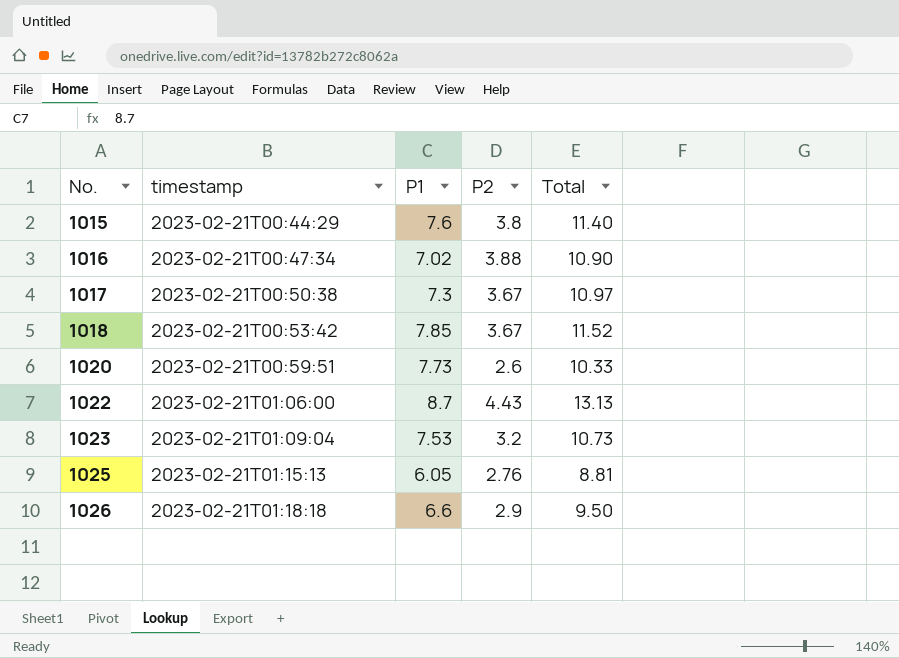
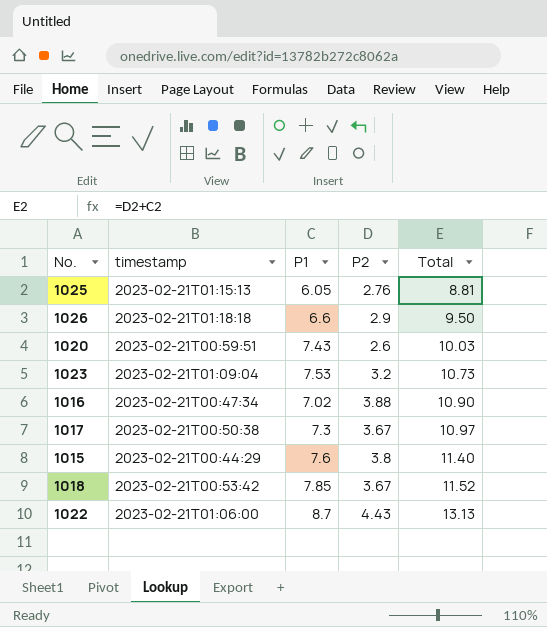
row order: No. ascending -> Total ascending
1020 | P1: 7.73 -> 7.43
1020 | Total: 10.33 -> 10.03

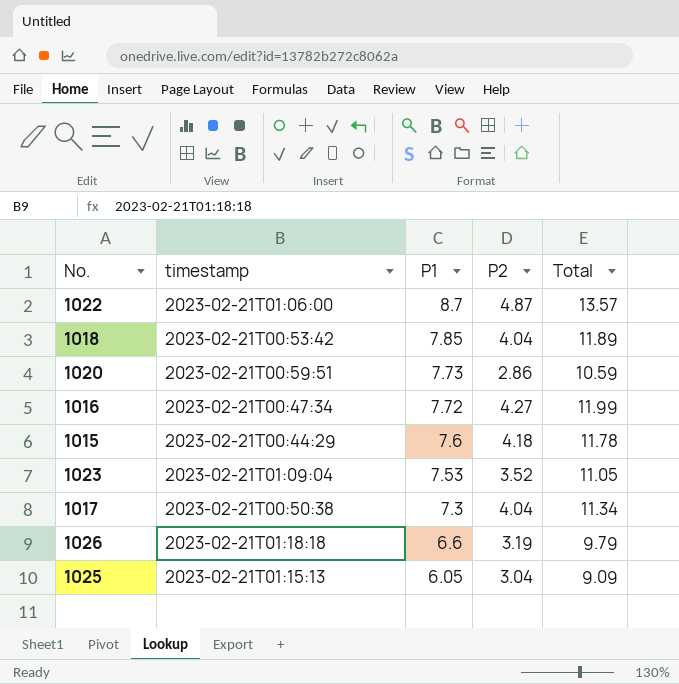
row order: Total ascending -> P1 descending
1022 | P2: 4.43 -> 4.87
1022 | Total: 13.13 -> 13.57
1018 | P2: 3.67 -> 4.04
1018 | Total: 11.52 -> 11.89
1020 | P1: 7.43 -> 7.73
1020 | P2: 2.6 -> 2.86
1020 | Total: 10.03 -> 10.59
1016 | P1: 7.02 -> 7.72
1016 | P2: 3.88 -> 4.27
1016 | Total: 10.90 -> 11.99
1015 | P2: 3.8 -> 4.18
1015 | Total: 11.40 -> 11.78
1023 | P2: 3.2 -> 3.52
1023 | Total: 10.73 -> 11.05
1017 | P2: 3.67 -> 4.04
1017 | Total: 10.97 -> 11.34
1026 | P2: 2.9 -> 3.19
1026 | Total: 9.50 -> 9.79
1025 | P2: 2.76 -> 3.04
1025 | Total: 8.81 -> 9.09

